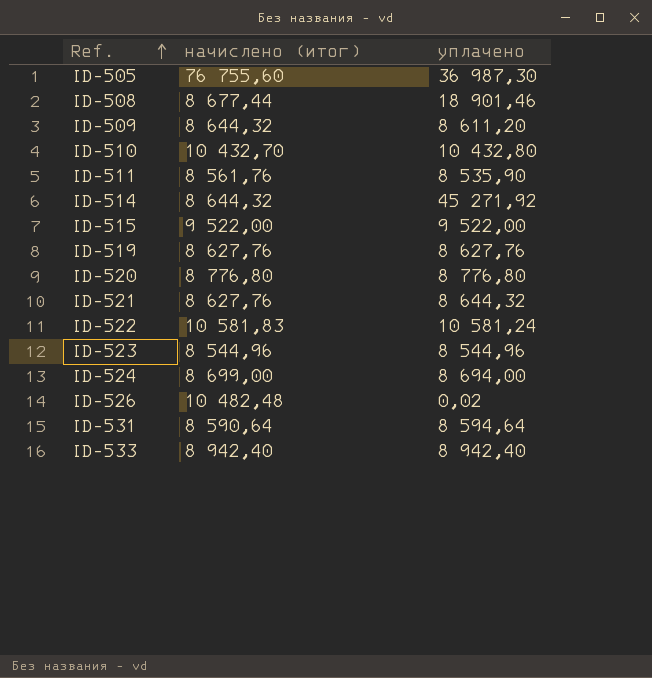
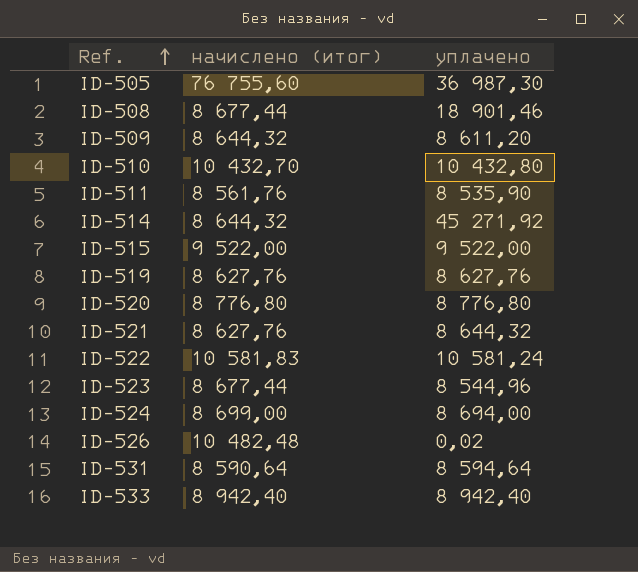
ID-523 | начислено (итог): 8 544,96 -> 8 677,44

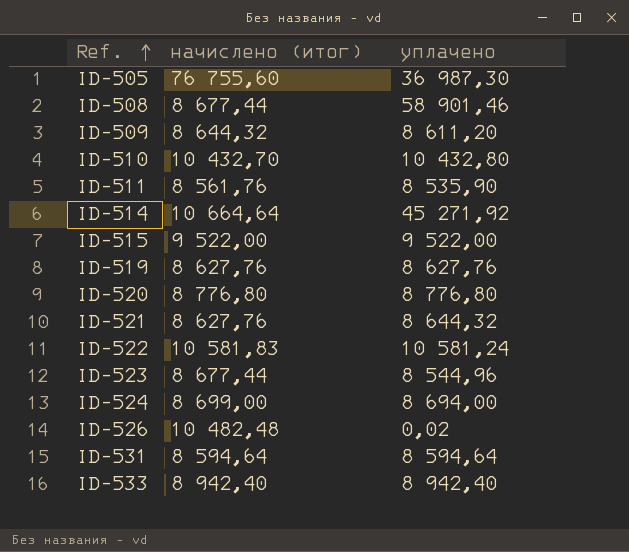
ID-508 | уплачено: 18 901,46 -> 58 901,46
ID-514 | начислено (итог): 8 644,32 -> 10 664,64
ID-531 | начислено (итог): 8 590,64 -> 8 594,64

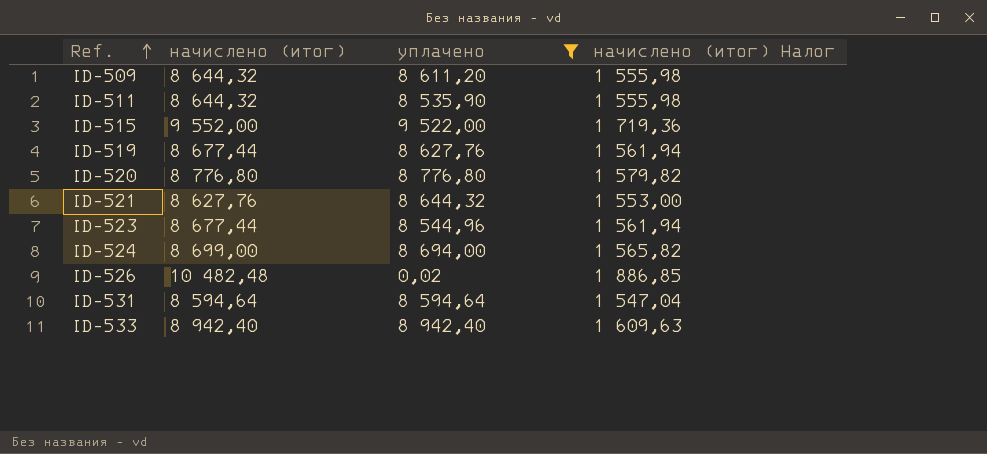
filter: none -> уплачено <= 9 522,00
column начислено (итог) Налог | formula: none -> [начислено (итог)] * 0,18
ID-511 | начислено (итог): 8 561,76 -> 8 644,32
ID-515 | начислено (итог): 9 522,00 -> 9 552,00
ID-519 | начислено (итог): 8 627,76 -> 8 677,44

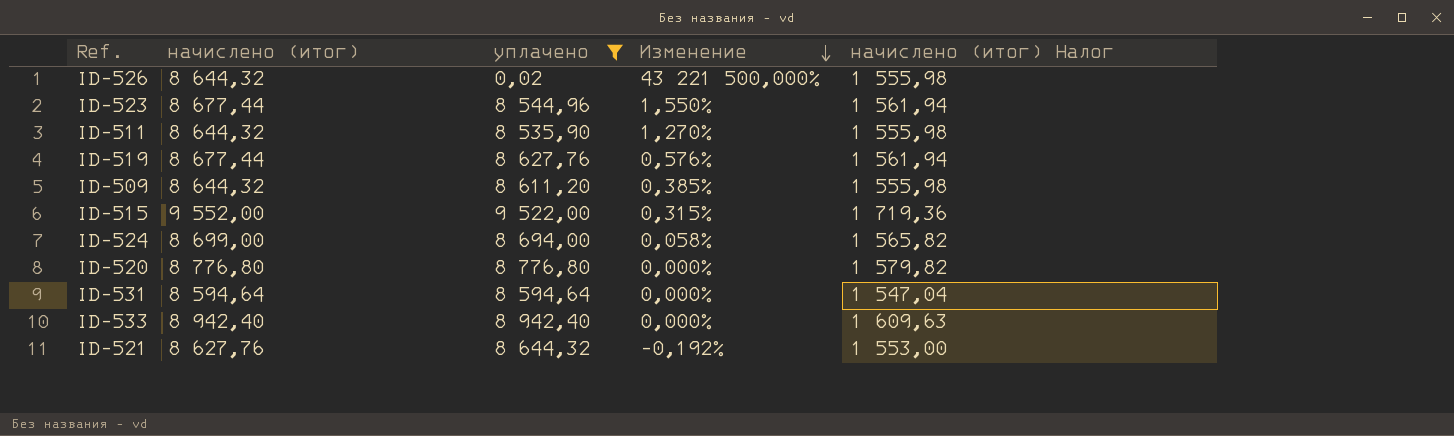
row order: Ref. ascending -> Изменение descending
column Изменение | formula: none -> ([начислено (итог)] - [уплачено]) / [уплачено]
ID-526 | начислено (итог): 10 482,48 -> 8 644,32
ID-526 | начислено (итог) Налог: 1 886,85 -> 1 555,98

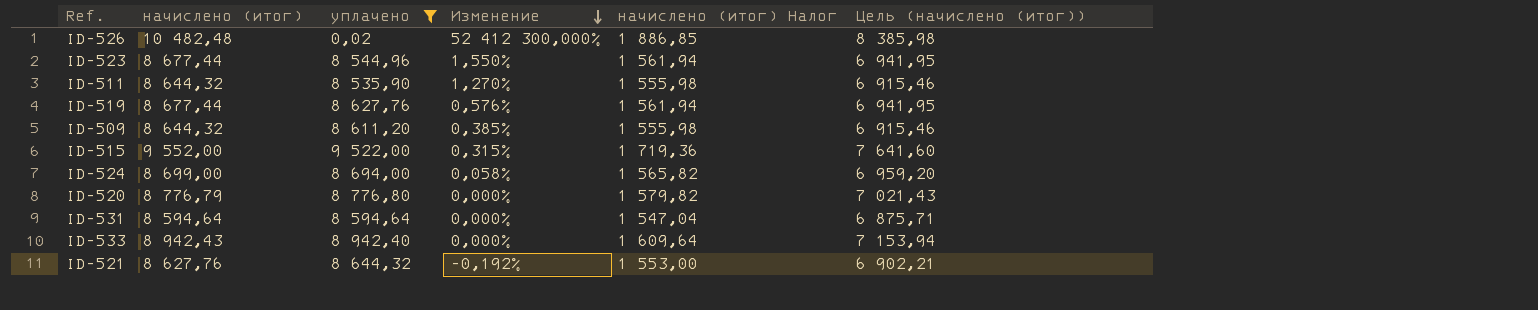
column Цель (начислено (итог)) | formula: none -> [начислено (итог)] * 0,8
ID-526 | начислено (итог): 8 644,32 -> 10 482,48
ID-526 | Изменение: 43 221 500,000% -> 52 412 300,000%
ID-526 | начислено (итог) Налог: 1 555,98 -> 1 886,85
ID-520 | начислено (итог): 8 776,80 -> 8 776,79
ID-533 | начислено (итог): 8 942,40 -> 8 942,43
ID-533 | начислено (итог) Налог: 1 609,63 -> 1 609,64

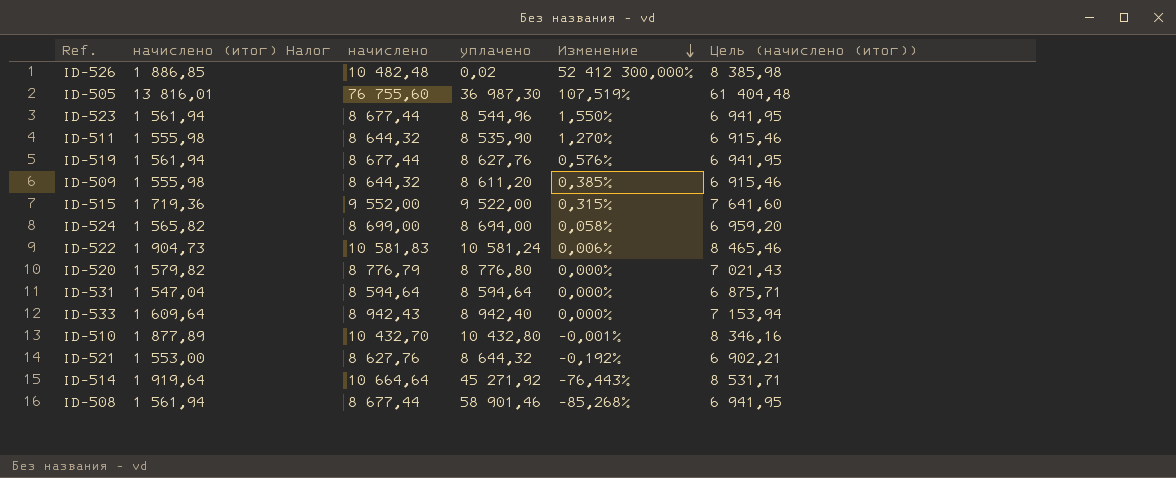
filter: уплачено <= 9 522,00 -> none
column начислено (итог) Налог | position: 5 -> 2
column name: начислено (итог) -> начислено

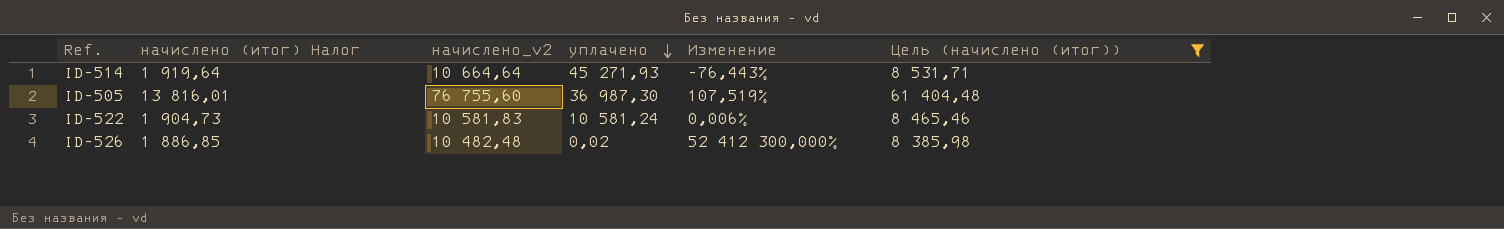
filter: none -> Цель (начислено (итог)) >= 8 385,98
row order: Изменение descending -> уплачено descending
column name: начислено -> начислено_v2
ID-514 | уплачено: 45 271,92 -> 45 271,93

